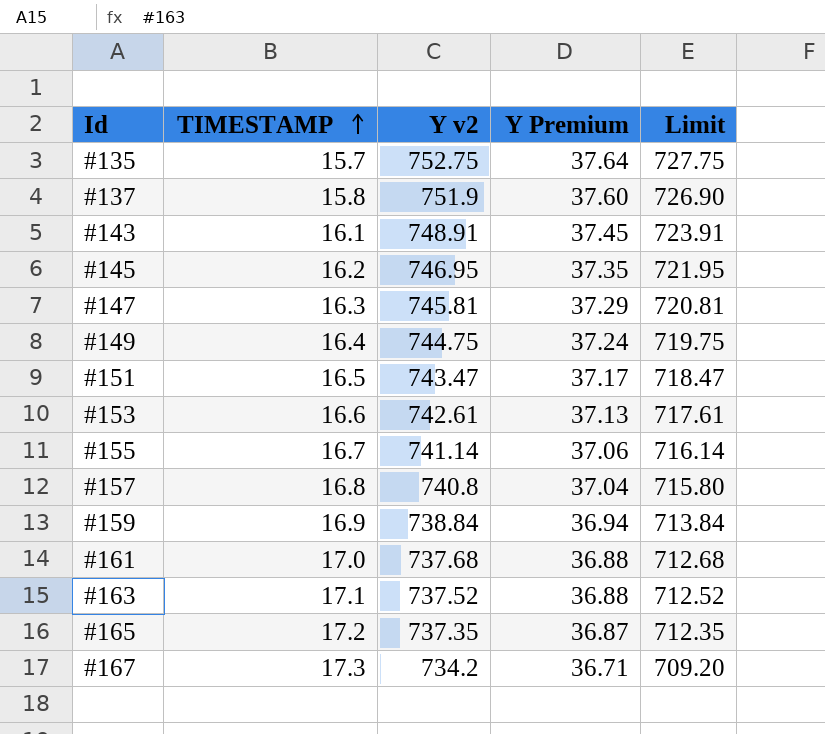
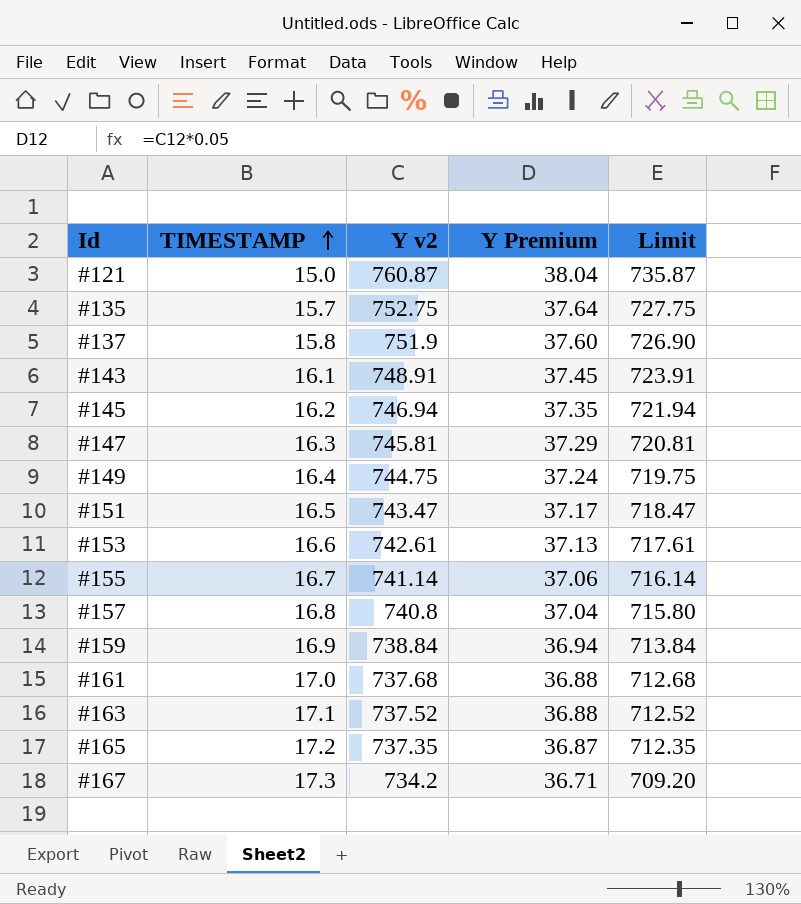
row #121: none -> 15.0 | 760.87 | 38.04 | 735.87
#145 | Y v2: 746.95 -> 746.94
#145 | Limit: 721.95 -> 721.94

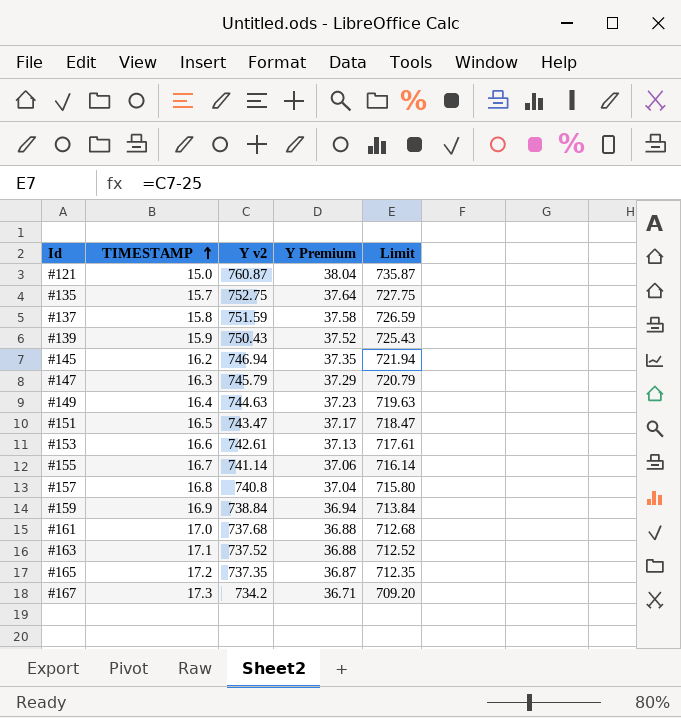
row #143: 16.1 | 748.91 | 37.45 | 723.91 -> none
#137 | Y v2: 751.9 -> 751.59
#137 | Y Premium: 37.60 -> 37.58
#137 | Limit: 726.90 -> 726.59
row #139: none -> 15.9 | 750.43 | 37.52 | 725.43
#147 | Y v2: 745.81 -> 745.79
#147 | Limit: 720.81 -> 720.79
#149 | Y v2: 744.75 -> 744.63
#149 | Y Premium: 37.24 -> 37.23
#149 | Limit: 719.75 -> 719.63

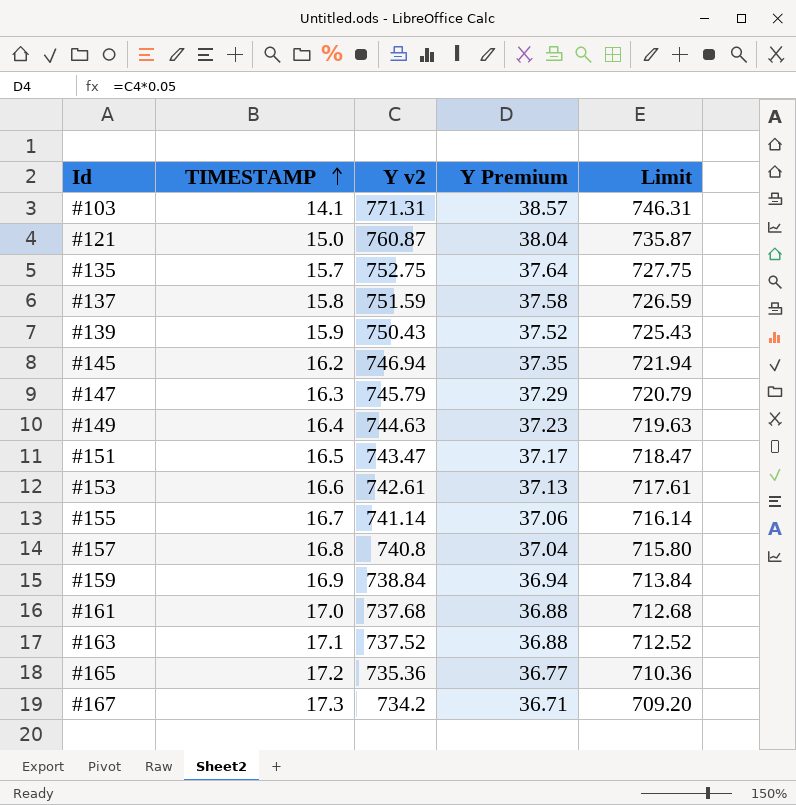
row #103: none -> 14.1 | 771.31 | 38.57 | 746.31
#165 | Y v2: 737.35 -> 735.36
#165 | Y Premium: 36.87 -> 36.77
#165 | Limit: 712.35 -> 710.36

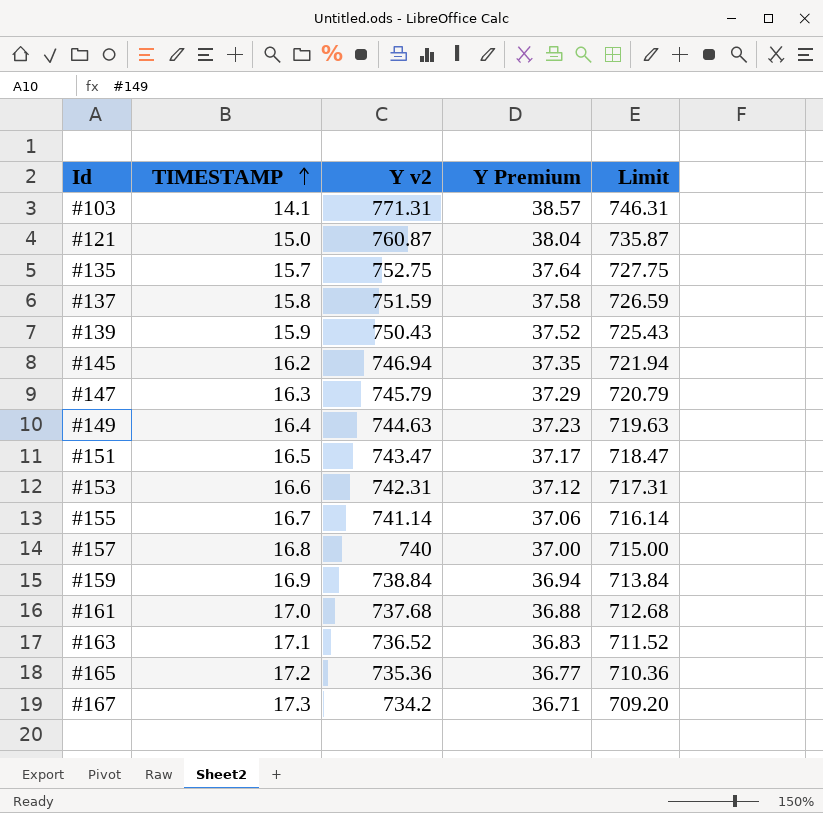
#153 | Y v2: 742.61 -> 742.31
#153 | Y Premium: 37.13 -> 37.12
#153 | Limit: 717.61 -> 717.31
#157 | Y v2: 740.8 -> 740
#157 | Y Premium: 37.04 -> 37.00
#157 | Limit: 715.80 -> 715.00
#163 | Y v2: 737.52 -> 736.52
#163 | Y Premium: 36.88 -> 36.83
#163 | Limit: 712.52 -> 711.52

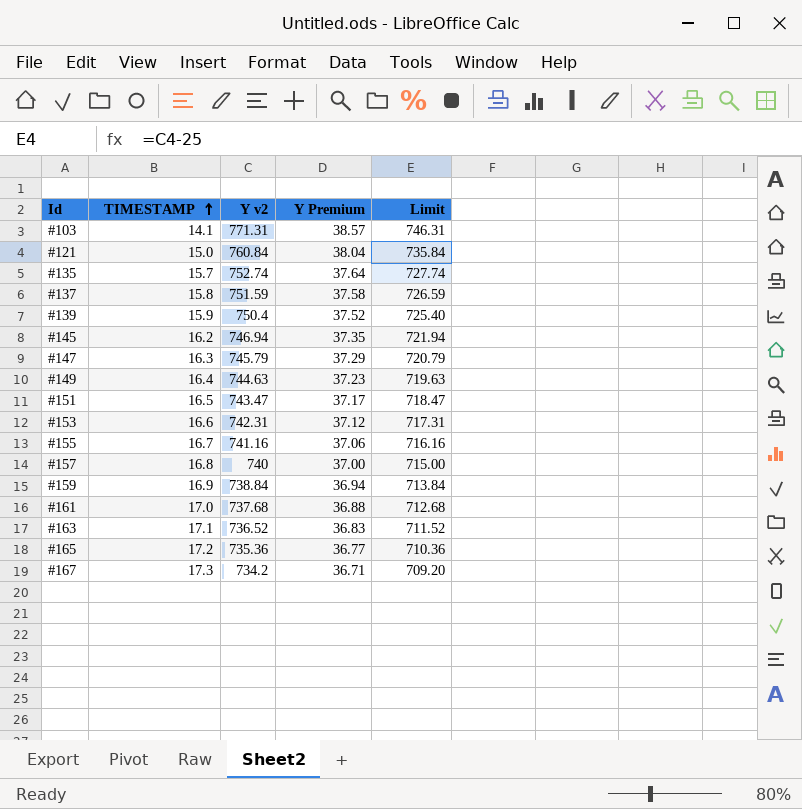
#121 | Y v2: 760.87 -> 760.84
#121 | Limit: 735.87 -> 735.84
#135 | Y v2: 752.75 -> 752.74
#135 | Limit: 727.75 -> 727.74
#139 | Y v2: 750.43 -> 750.4
#139 | Limit: 725.43 -> 725.40
#155 | Y v2: 741.14 -> 741.16
#155 | Limit: 716.14 -> 716.16

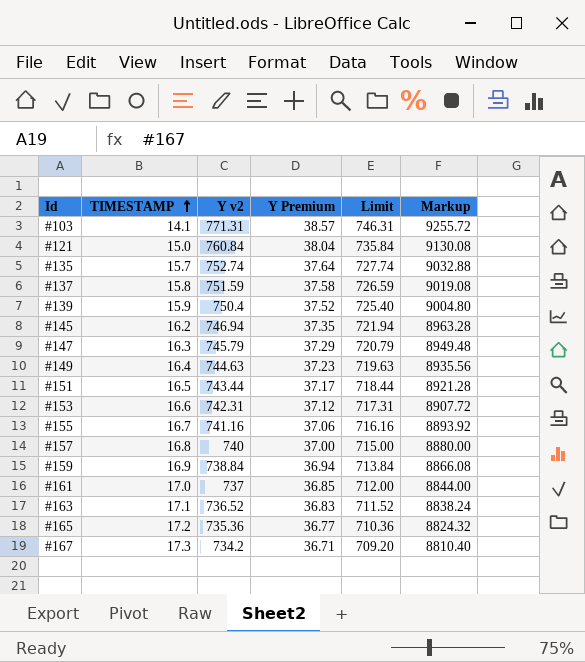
column Markup | formula: none -> [Y v2] * 12
#151 | Y v2: 743.47 -> 743.44
#151 | Limit: 718.47 -> 718.44
#161 | Y v2: 737.68 -> 737
#161 | Y Premium: 36.88 -> 36.85
#161 | Limit: 712.68 -> 712.00

